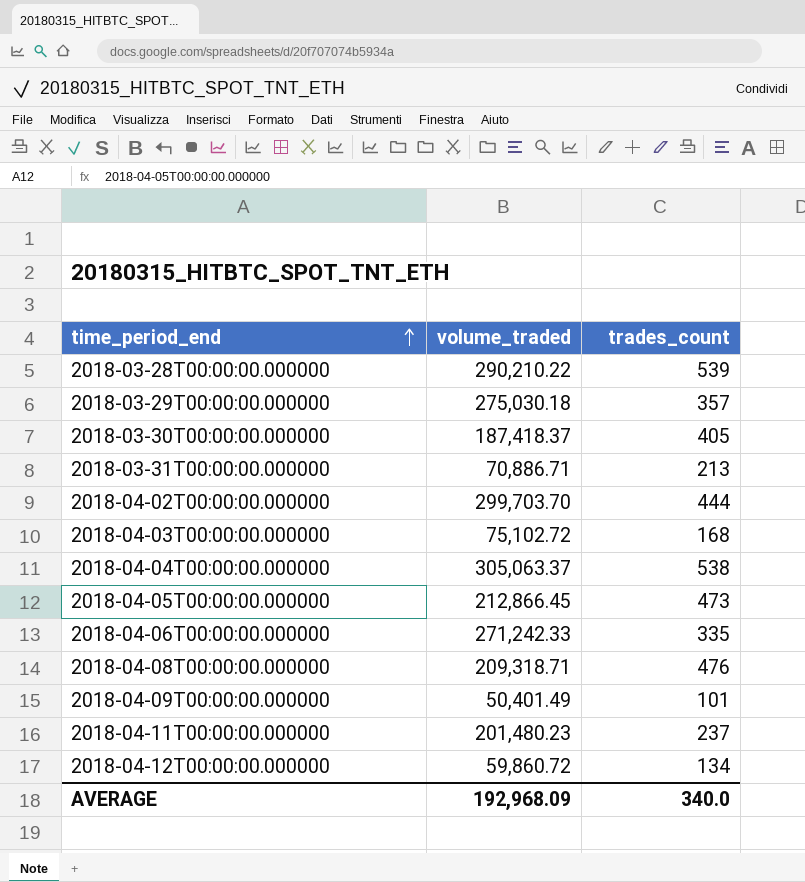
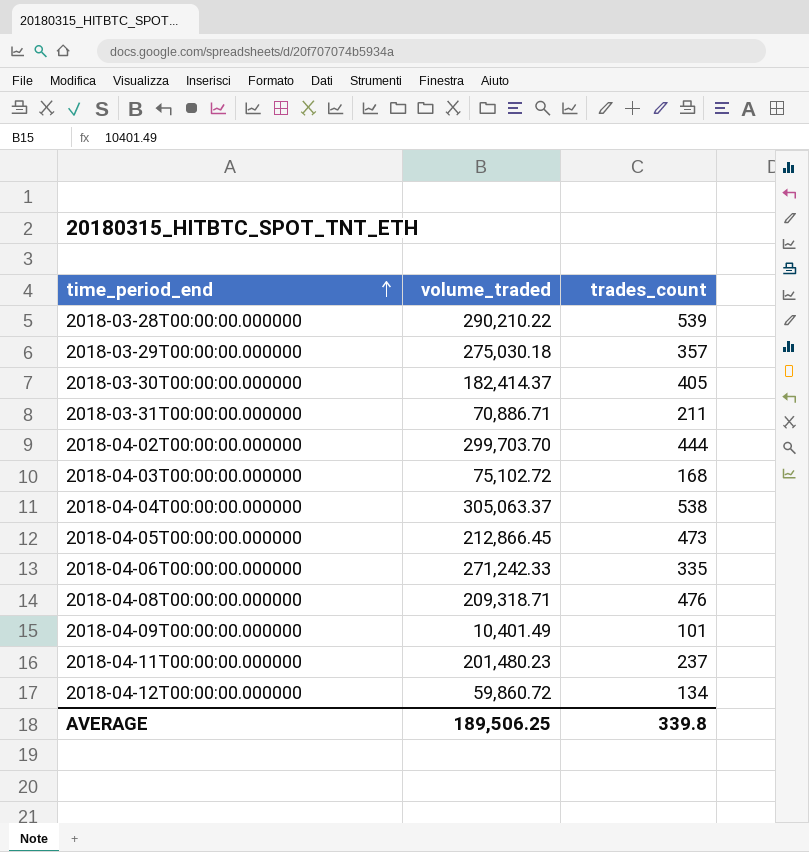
2018-03-30T00:00:00.000000 | volume_traded: 187,418.37 -> 182,414.37
2018-03-31T00:00:00.000000 | trades_count: 213 -> 211
2018-04-09T00:00:00.000000 | volume_traded: 50,401.49 -> 10,401.49
AVERAGE | volume_traded: 192,968.09 -> 189,506.25
AVERAGE | trades_count: 340.0 -> 339.8

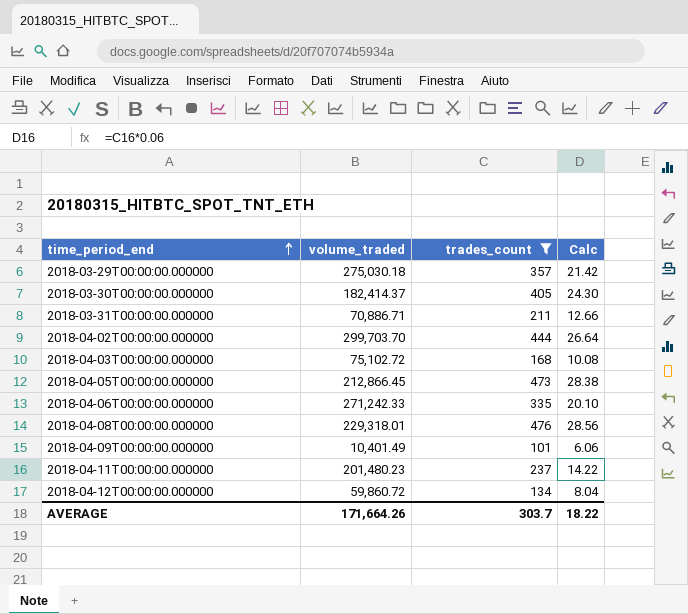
filter: none -> trades_count <= 476
column Calc | formula: none -> [trades_count] * 0.06
2018-04-08T00:00:00.000000 | volume_traded: 209,318.71 -> 229,318.01
AVERAGE | volume_traded: 189,506.25 -> 171,664.26
AVERAGE | trades_count: 339.8 -> 303.7

